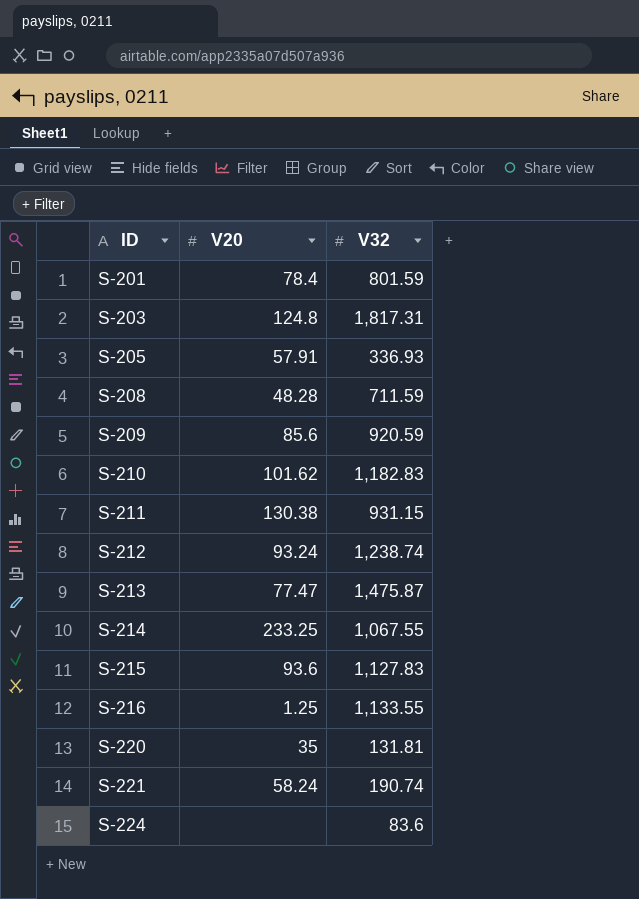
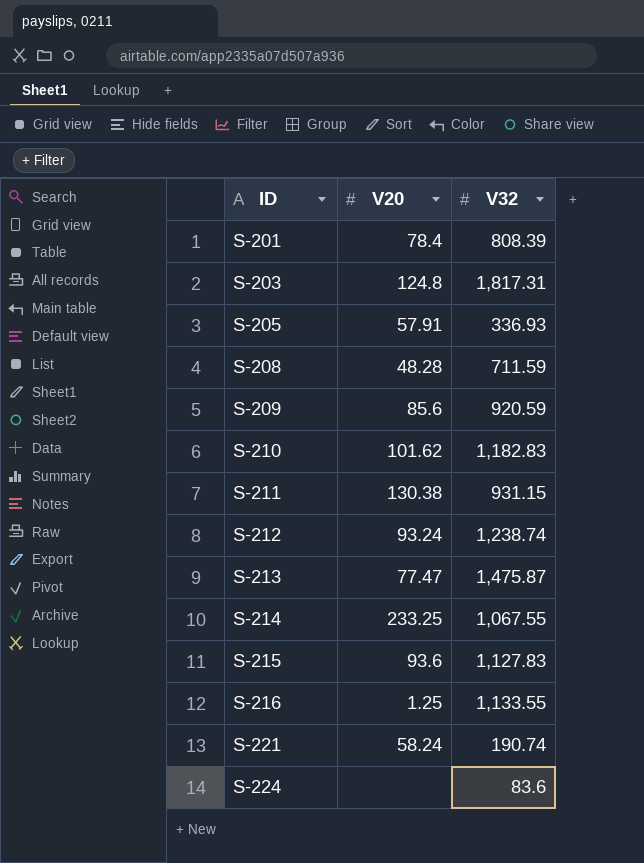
row S-220: 35 | 131.81 -> none
S-201 | V32: 801.59 -> 808.39

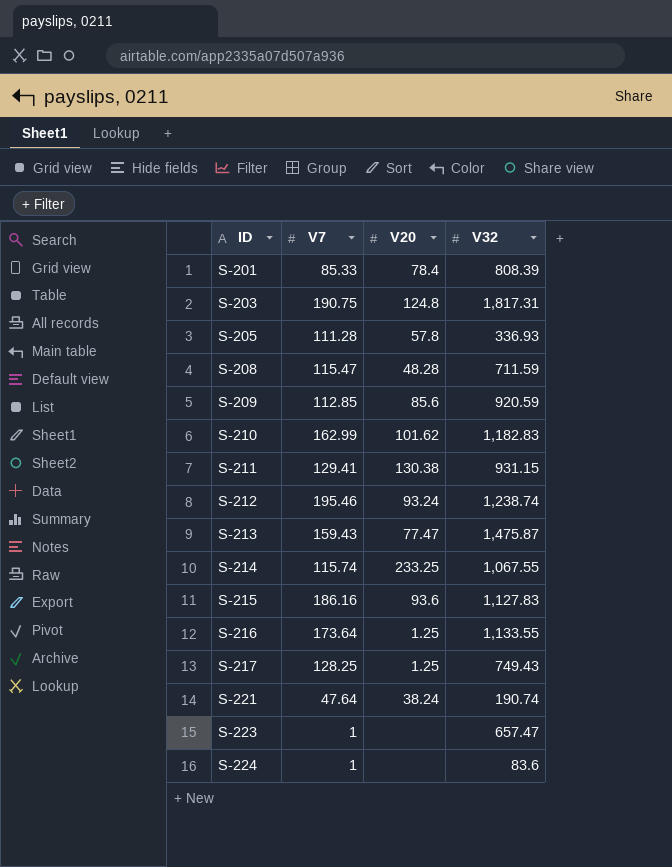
column V7 | position: none -> 2
S-205 | V20: 57.91 -> 57.8
row S-217: none -> 128.25 | 1.25 | 749.43
S-221 | V20: 58.24 -> 38.24
row S-223: none -> 1 | none | 657.47

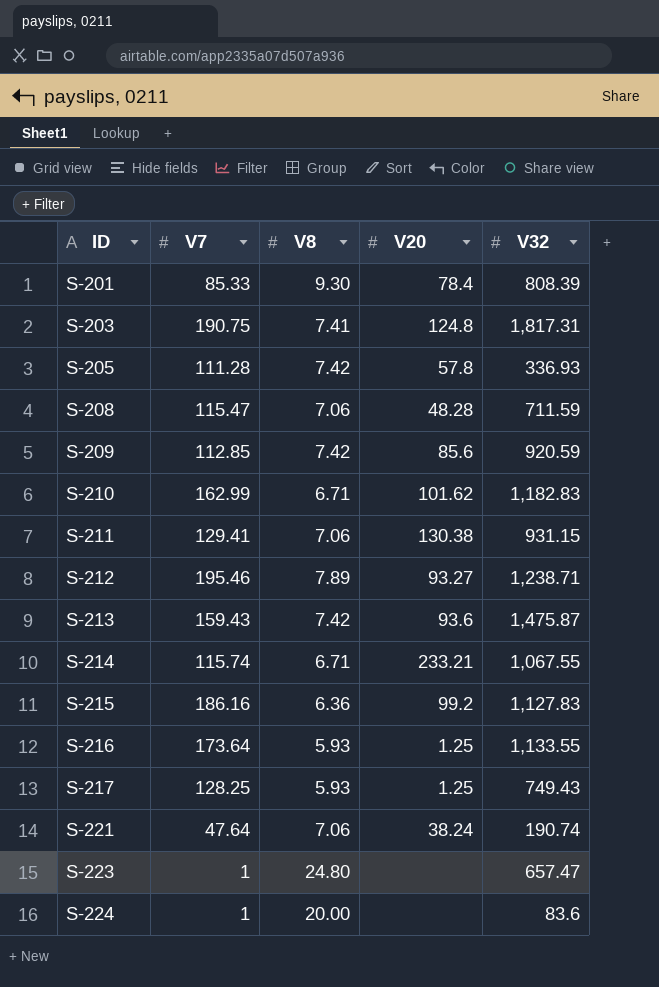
column V8 | position: none -> 3
S-212 | V20: 93.24 -> 93.27
S-212 | V32: 1,238.74 -> 1,238.71
S-213 | V20: 77.47 -> 93.6
S-214 | V20: 233.25 -> 233.21
S-215 | V20: 93.6 -> 99.2

